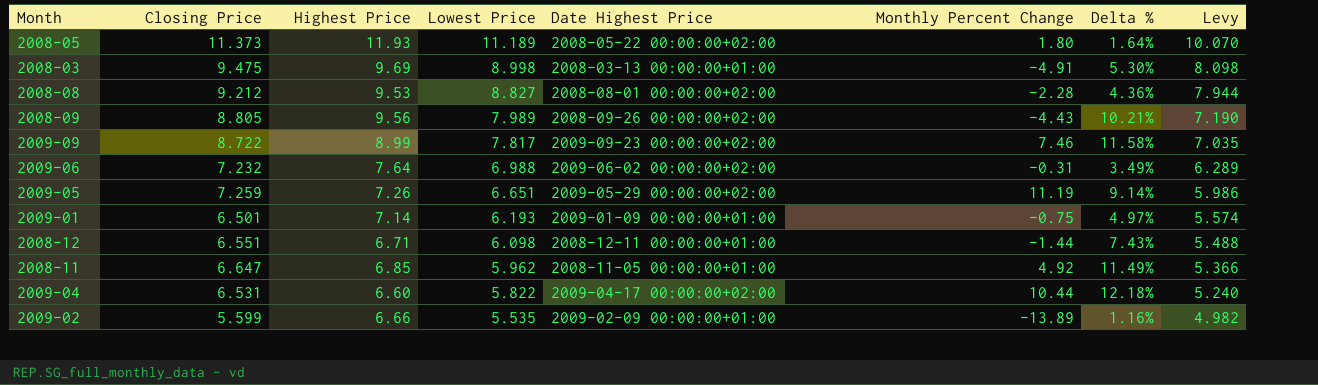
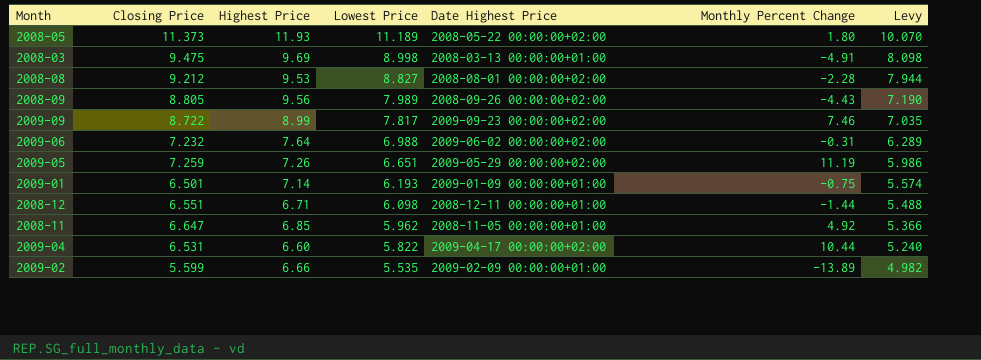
column Delta % | formula: ([Closing Price] - [Lowest Price]) / [Lowest Price] -> none

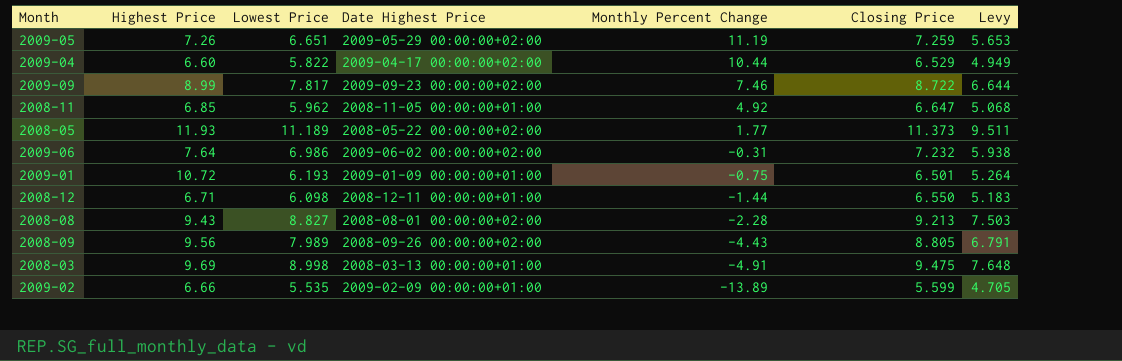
row order: Lowest Price descending -> Monthly Percent Change descending
column Closing Price | position: 2 -> 6
column Levy | formula: [Lowest Price] * 0.9 -> [Lowest Price] * 0.85
2009-04 | Closing Price: 6.531 -> 6.529
2008-05 | Monthly Percent Change: 1.80 -> 1.77
2009-06 | Lowest Price: 6.988 -> 6.986
2009-01 | Highest Price: 7.14 -> 10.72
2008-12 | Closing Price: 6.551 -> 6.550
2008-08 | Highest Price: 9.53 -> 9.43
2008-08 | Closing Price: 9.212 -> 9.213

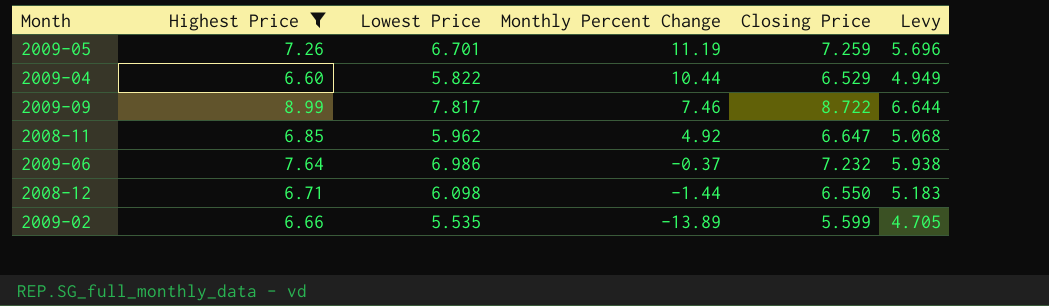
filter: none -> Highest Price <= 8.99
column Date Highest Price | position: 4 -> none
2009-05 | Lowest Price: 6.651 -> 6.701
2009-05 | Levy: 5.653 -> 5.696
2009-06 | Monthly Percent Change: -0.31 -> -0.37

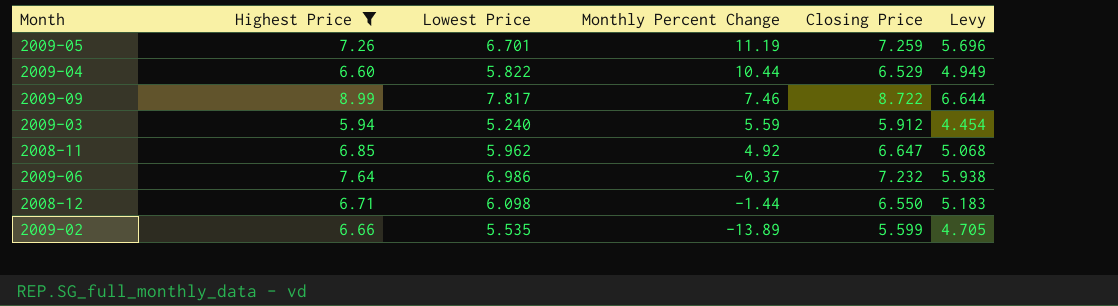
row 2009-03: none -> 5.94 | 5.240 | 5.59 | 5.912 | 4.454

